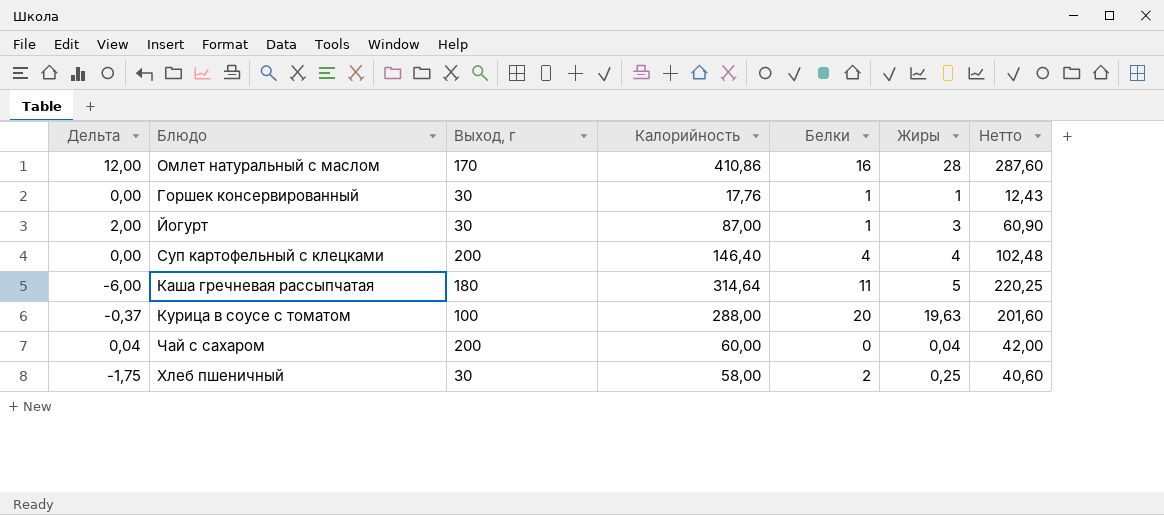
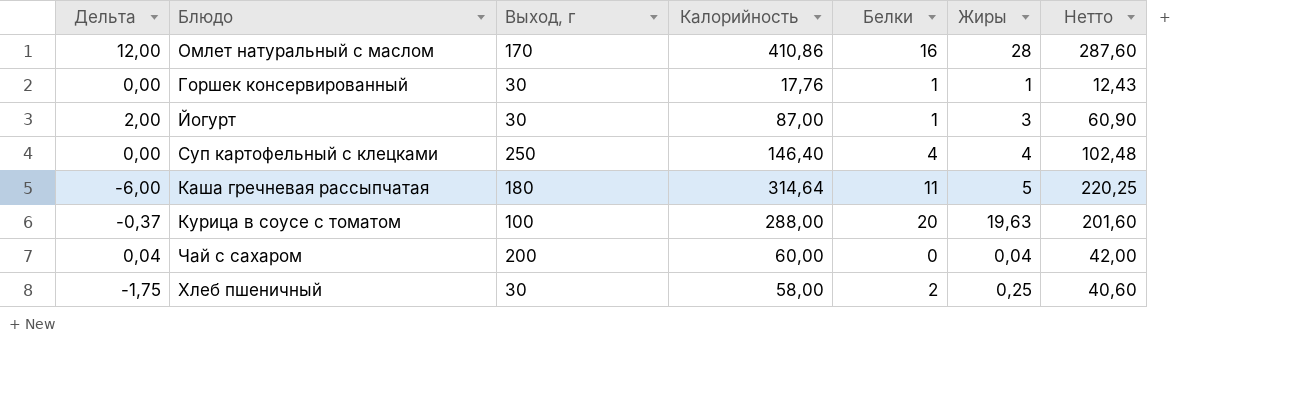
Суп картофельный с клецками | Выход, г: 200 -> 250

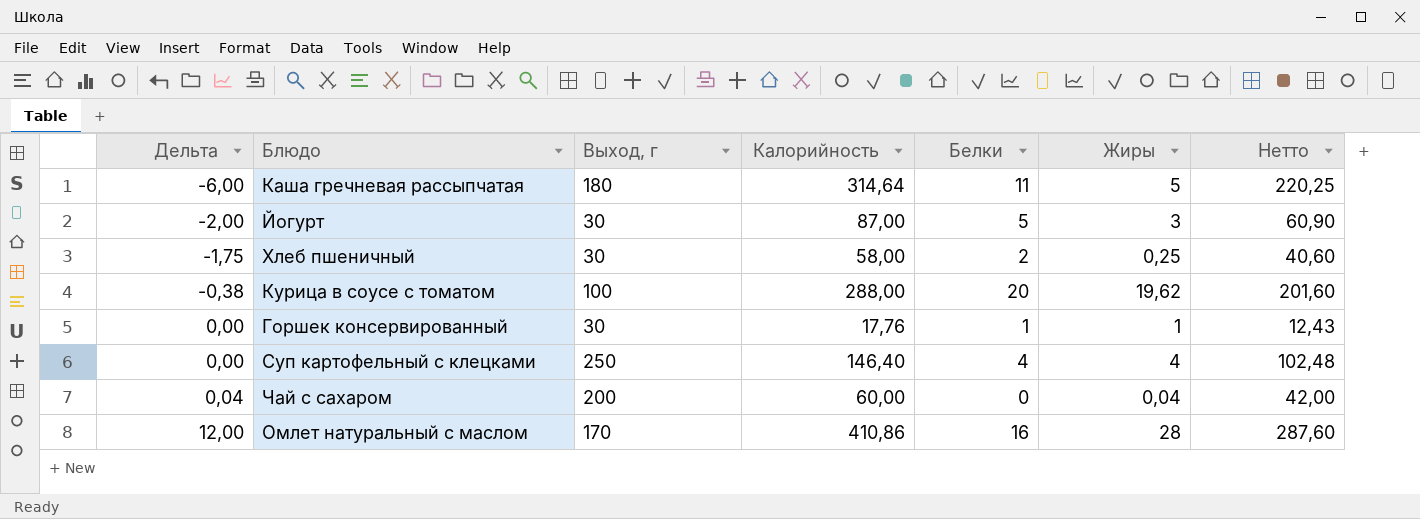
row order: none -> Дельта ascending
Йогурт | Дельта: 2,00 -> -2,00
Йогурт | Белки: 1 -> 5
Курица в соусе с томатом | Дельта: -0,37 -> -0,38
Курица в соусе с томатом | Жиры: 19,63 -> 19,62

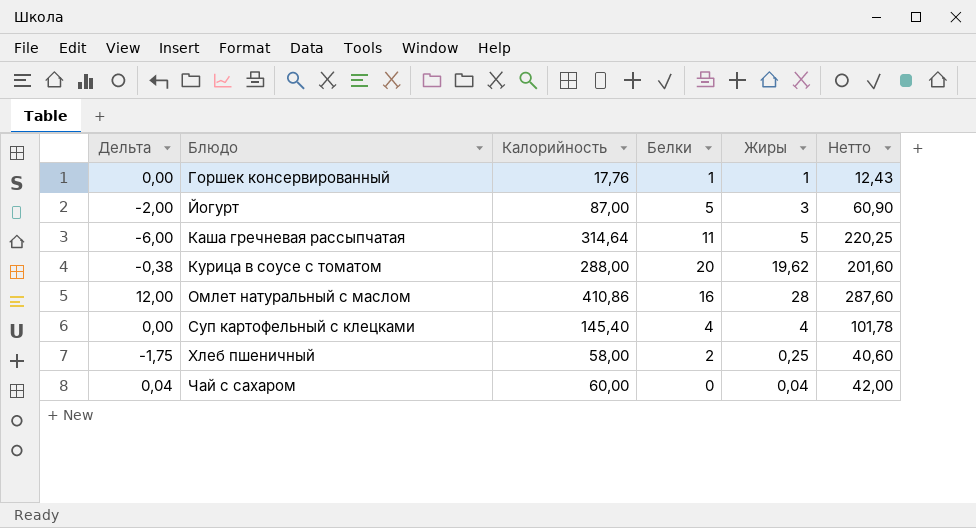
row order: Дельта ascending -> Блюдо ascending
column Выход, г | position: 3 -> none
Суп картофельный с клецками | Калорийность: 146,40 -> 145,40
Суп картофельный с клецками | Нетто: 102,48 -> 101,78

